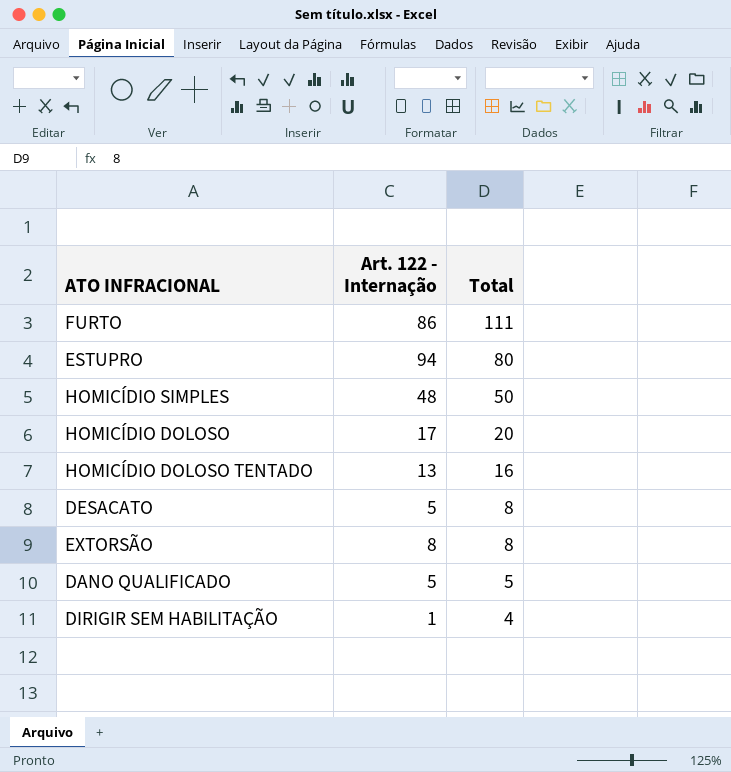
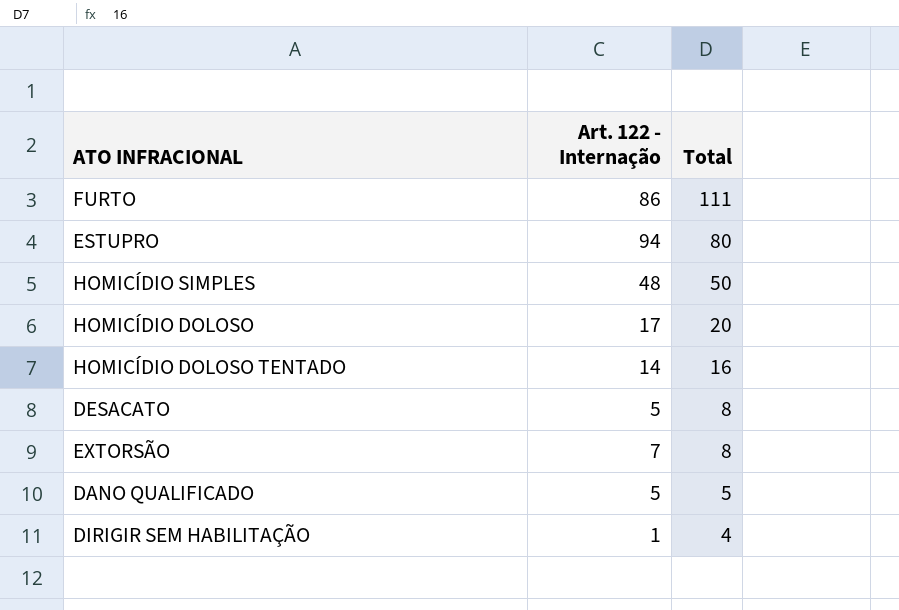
HOMICÍDIO DOLOSO TENTADO | Art. 122 - Internação: 13 -> 14
EXTORSÃO | Art. 122 - Internação: 8 -> 7

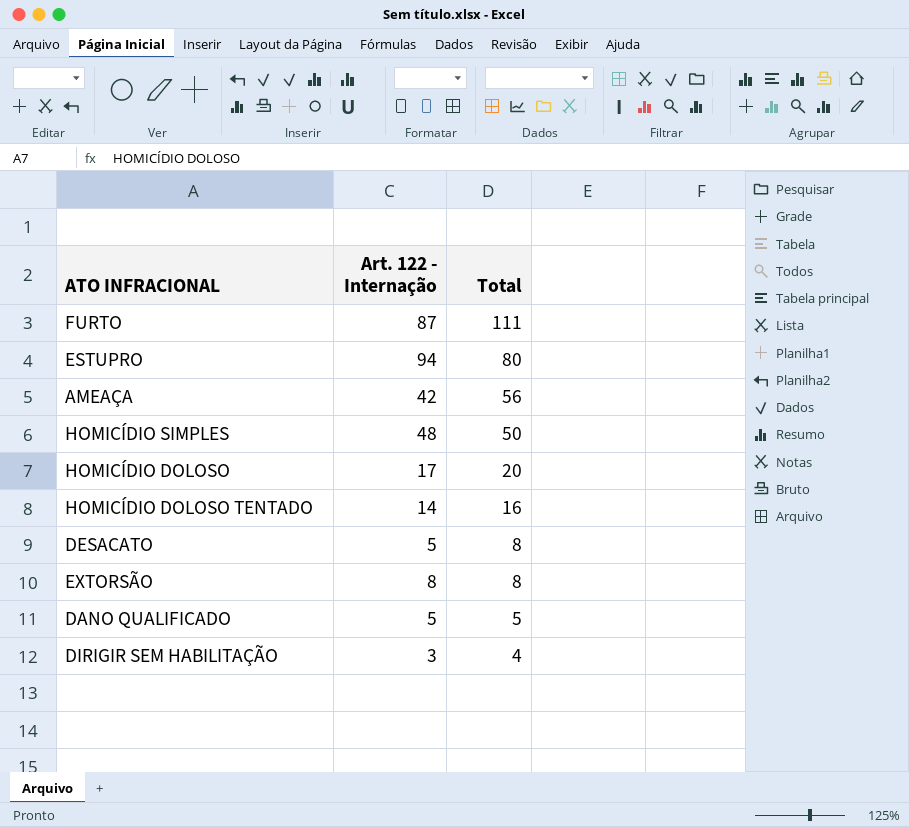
FURTO | Art. 122 - Internação: 86 -> 87
row AMEAÇA: none -> 42 | 56
EXTORSÃO | Art. 122 - Internação: 7 -> 8
DIRIGIR SEM HABILITAÇÃO | Art. 122 - Internação: 1 -> 3

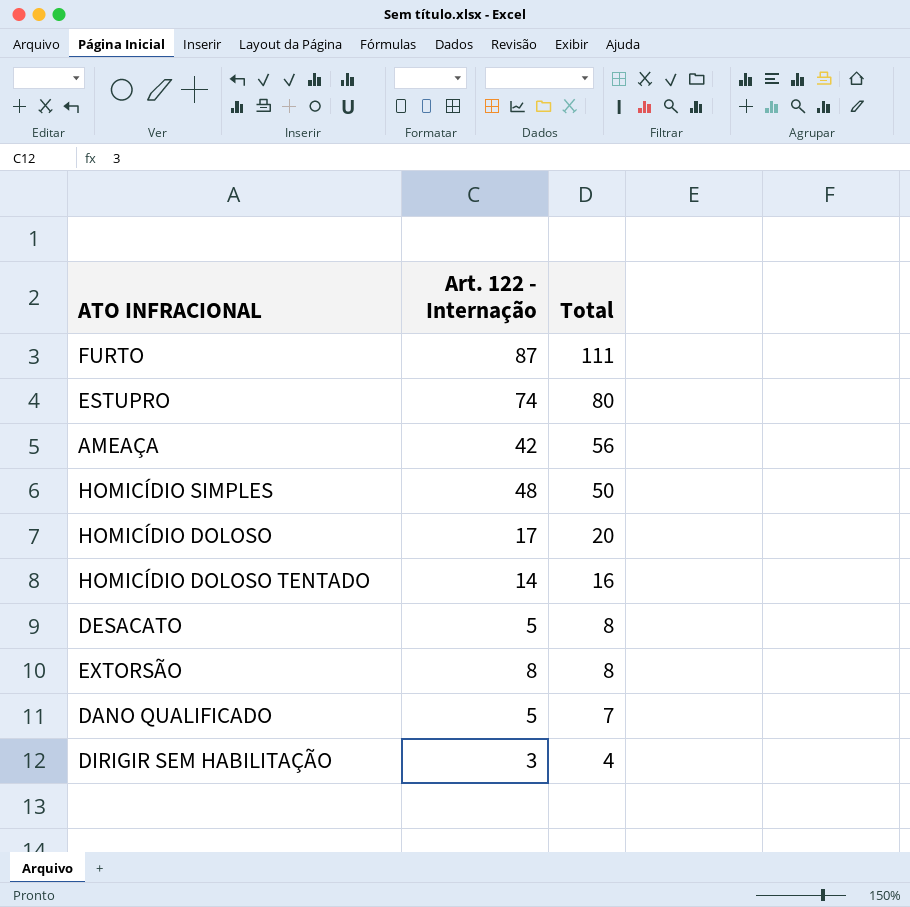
ESTUPRO | Art. 122 - Internação: 94 -> 74
DANO QUALIFICADO | Total: 5 -> 7

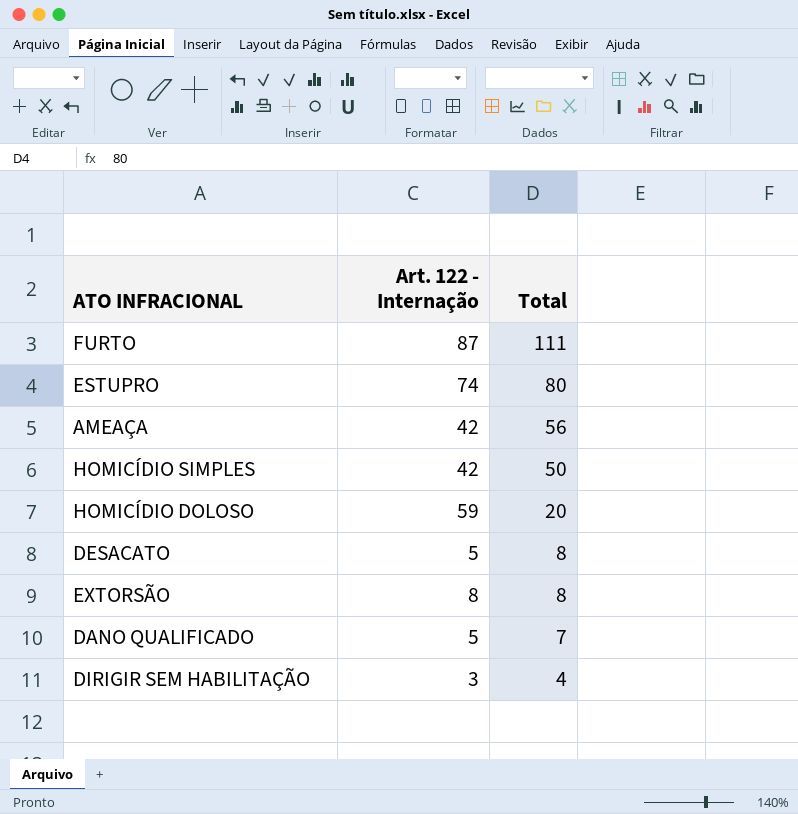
row HOMICÍDIO DOLOSO TENTADO: 14 | 16 -> none
HOMICÍDIO SIMPLES | Art. 122 - Internação: 48 -> 42
HOMICÍDIO DOLOSO | Art. 122 - Internação: 17 -> 59

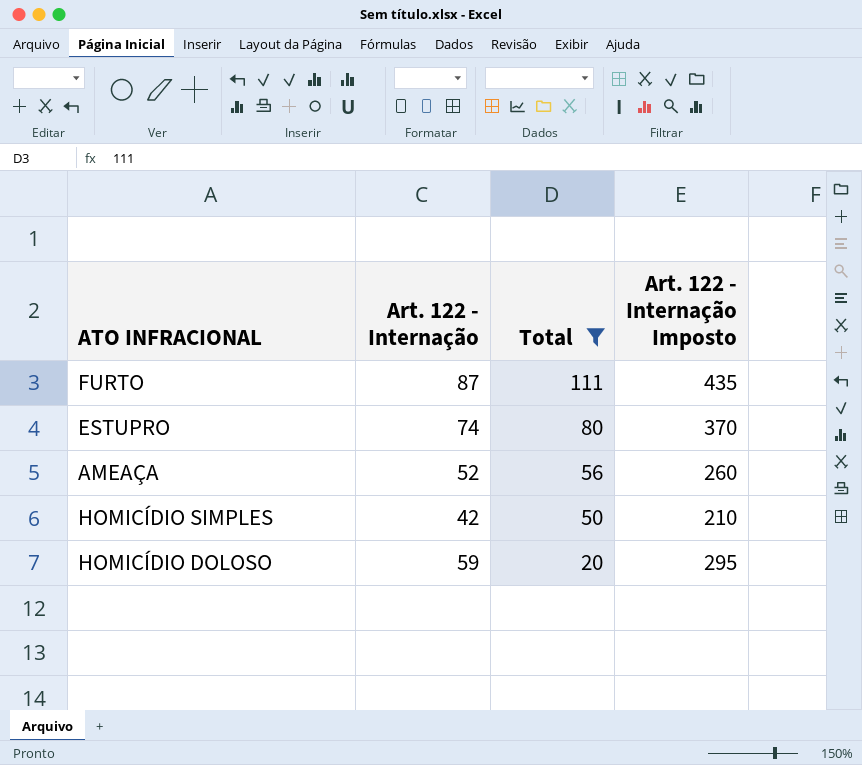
filter: none -> Total >= 20
column Art. 122 - Internação Imposto | formula: none -> [Art. 122 - Internação] * 5
AMEAÇA | Art. 122 - Internação: 42 -> 52

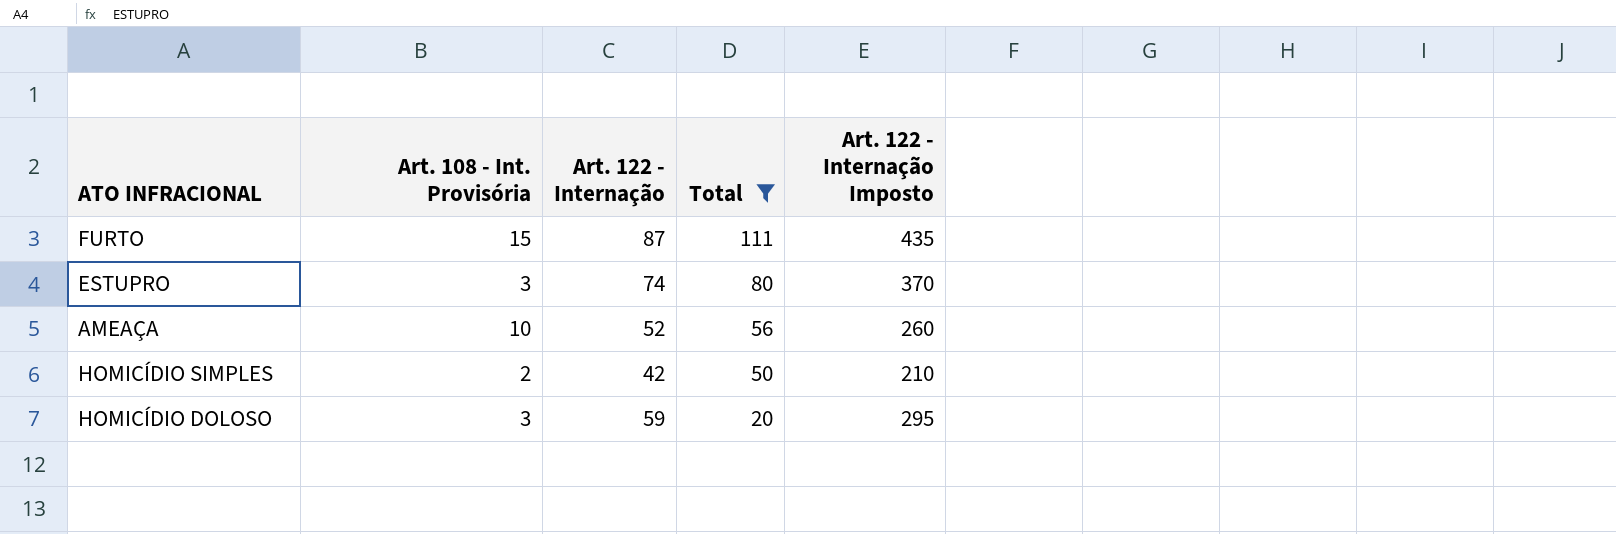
column Art. 108 - Int. Provisória | position: none -> 2

